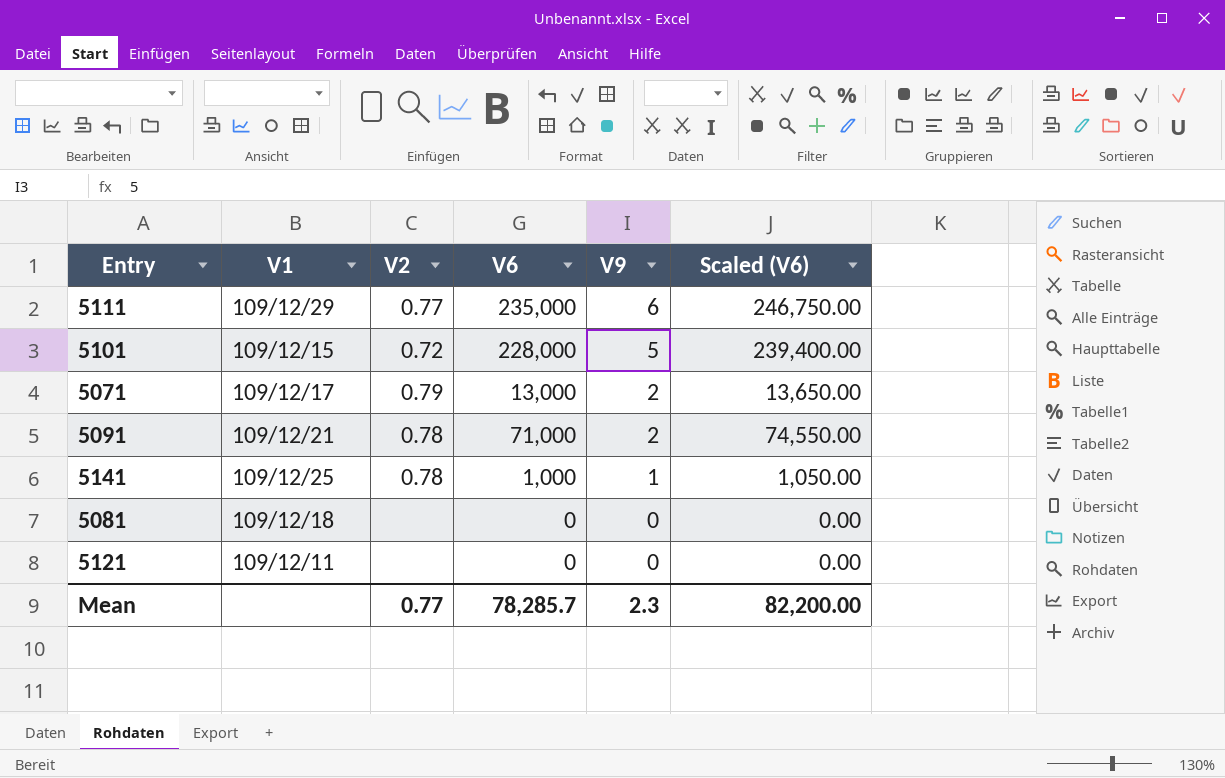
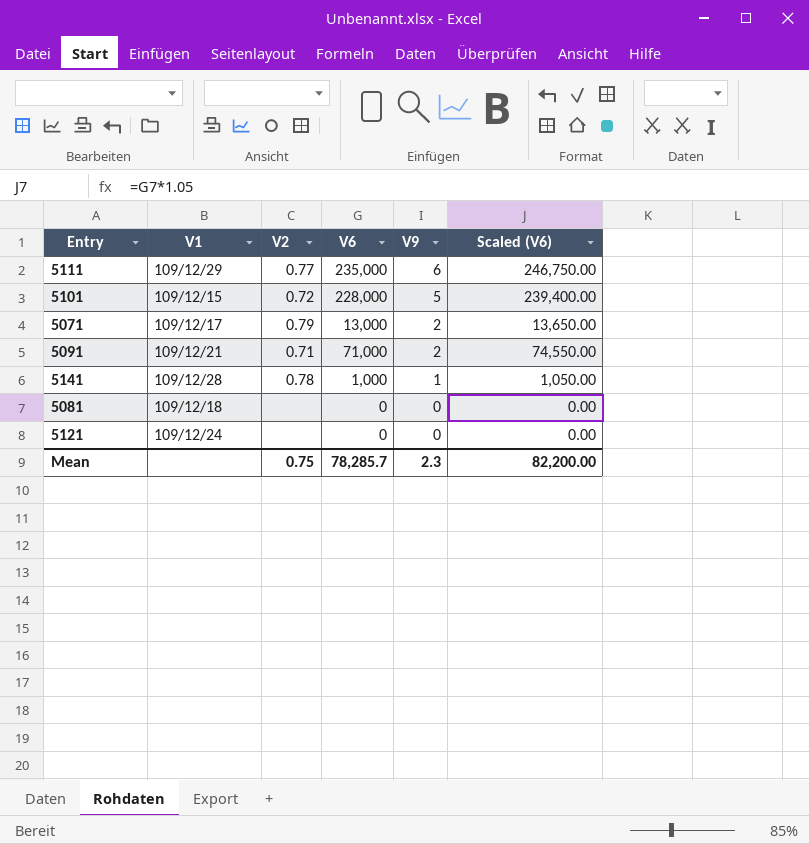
5091 | V2: 0.78 -> 0.71
5141 | V1: 109/12/25 -> 109/12/28
5121 | V1: 109/12/11 -> 109/12/24
Mean | V2: 0.77 -> 0.75

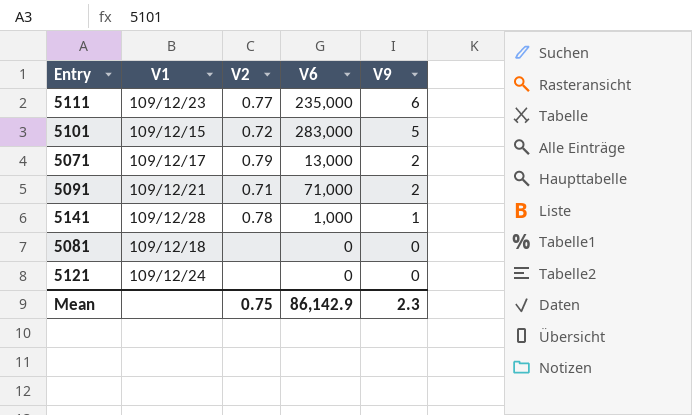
column Scaled (V6) | formula: [V6] * 1.05 -> none
5111 | V1: 109/12/29 -> 109/12/23
5101 | V6: 228,000 -> 283,000
Mean | V6: 78,285.7 -> 86,142.9

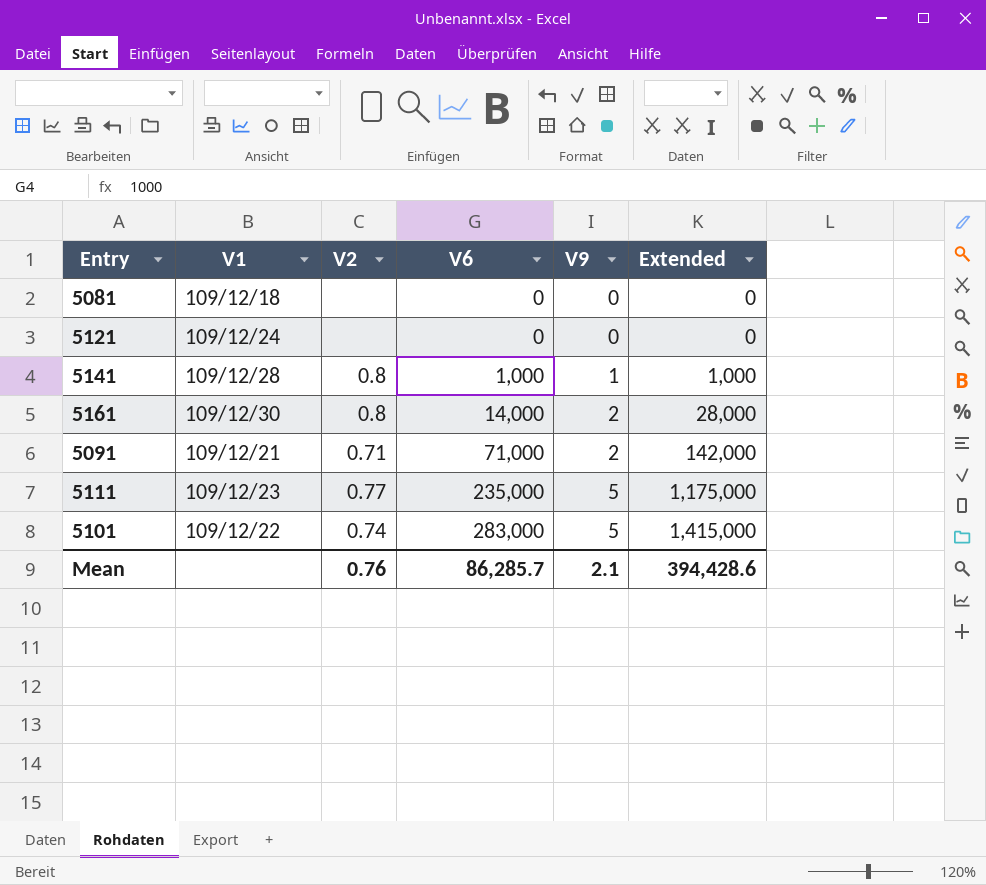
row order: V9 descending -> V6 ascending
column Extended | formula: none -> [V6] * [V9]
row 5071: 109/12/17 | 0.79 | 13,000 | 2 -> none
5141 | V2: 0.78 -> 0.8
row 5161: none -> 109/12/30 | 0.8 | 14,000 | 2 | 28,000
5111 | V9: 6 -> 5
5101 | V1: 109/12/15 -> 109/12/22
5101 | V2: 0.72 -> 0.74
Mean | V2: 0.75 -> 0.76
Mean | V6: 86,142.9 -> 86,285.7
Mean | V9: 2.3 -> 2.1

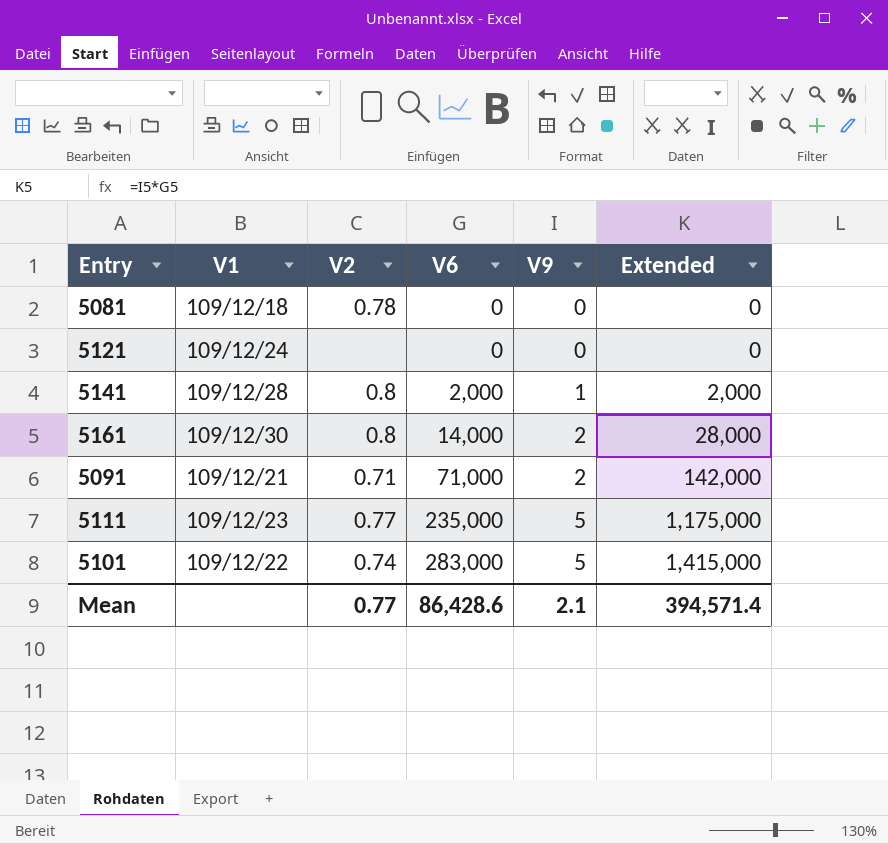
5081 | V2: none -> 0.78
5141 | V6: 1,000 -> 2,000
5141 | Extended: 1,000 -> 2,000
Mean | V2: 0.76 -> 0.77
Mean | V6: 86,285.7 -> 86,428.6
Mean | Extended: 394,428.6 -> 394,571.4

